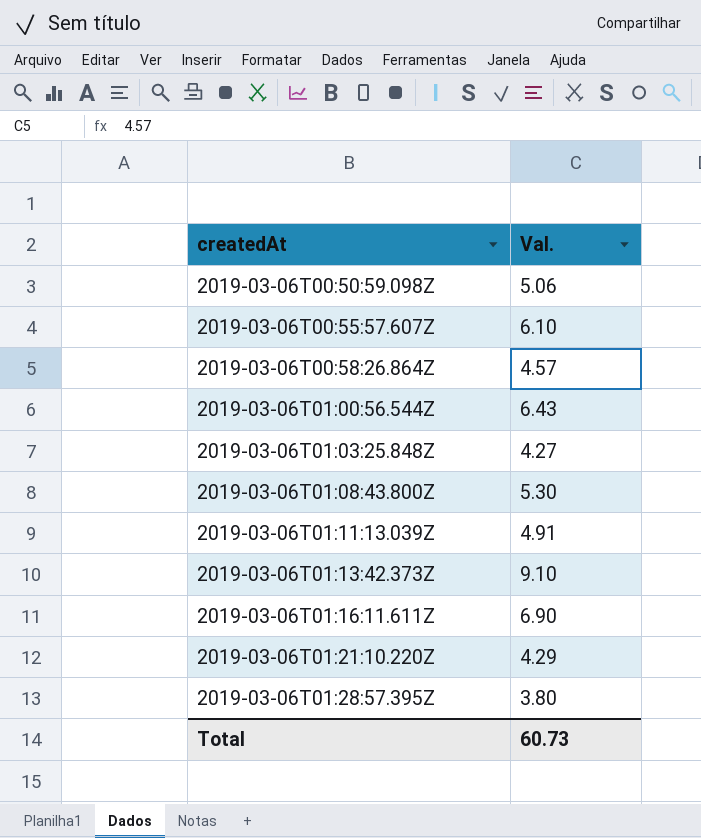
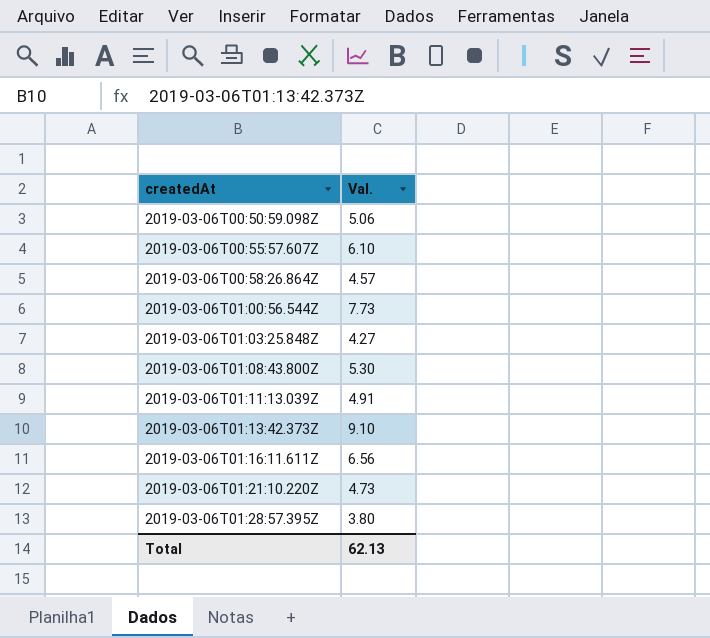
2019-03-06T01:00:56.544Z | Val.: 6.43 -> 7.73
2019-03-06T01:16:11.611Z | Val.: 6.90 -> 6.56
2019-03-06T01:21:10.220Z | Val.: 4.29 -> 4.73
Total | Val.: 60.73 -> 62.13

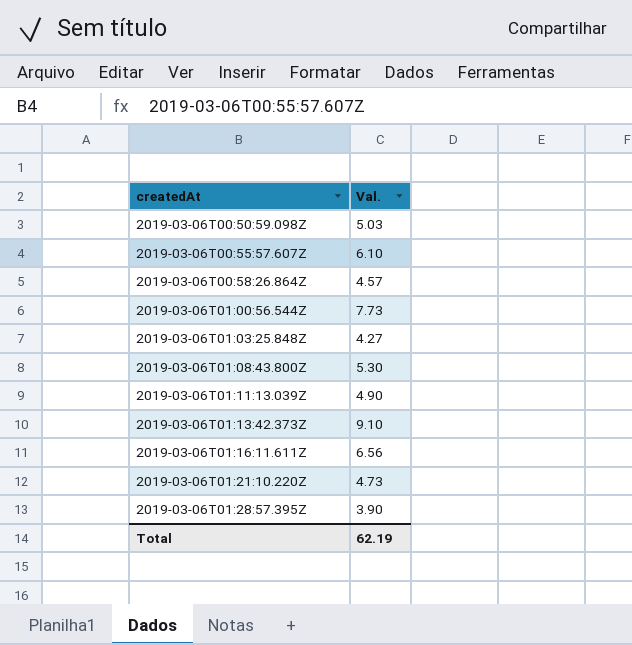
2019-03-06T00:50:59.098Z | Val.: 5.06 -> 5.03
2019-03-06T01:11:13.039Z | Val.: 4.91 -> 4.90
2019-03-06T01:28:57.395Z | Val.: 3.80 -> 3.90
Total | Val.: 62.13 -> 62.19

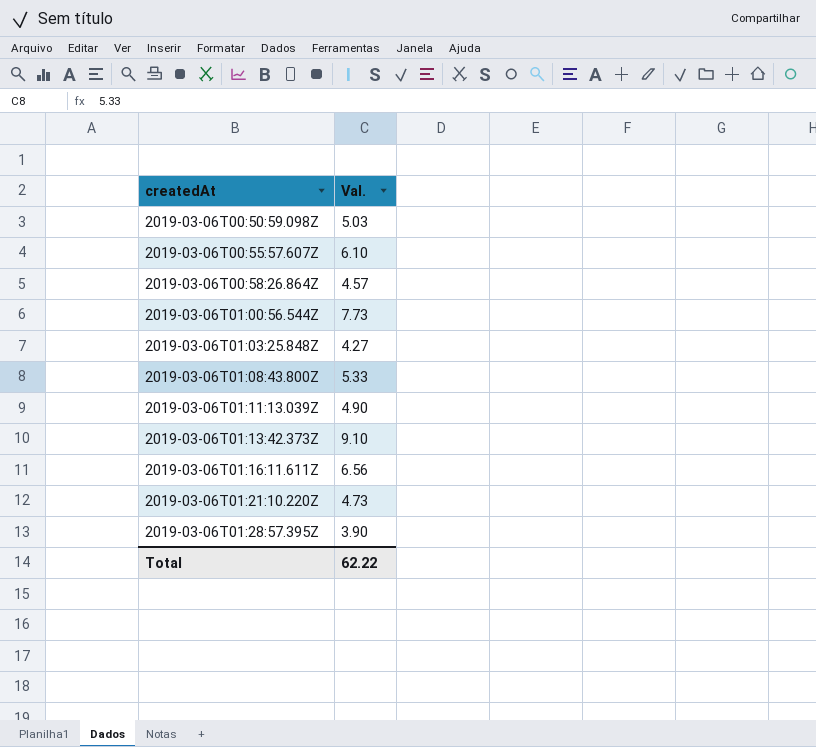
2019-03-06T01:08:43.800Z | Val.: 5.30 -> 5.33
Total | Val.: 62.19 -> 62.22

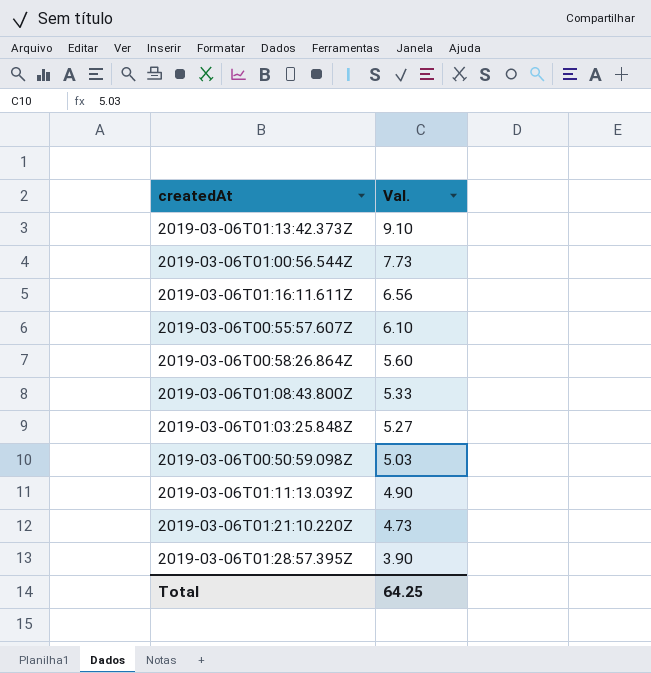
row order: createdAt ascending -> Val. descending
2019-03-06T00:58:26.864Z | Val.: 4.57 -> 5.60
2019-03-06T01:03:25.848Z | Val.: 4.27 -> 5.27
Total | Val.: 62.22 -> 64.25

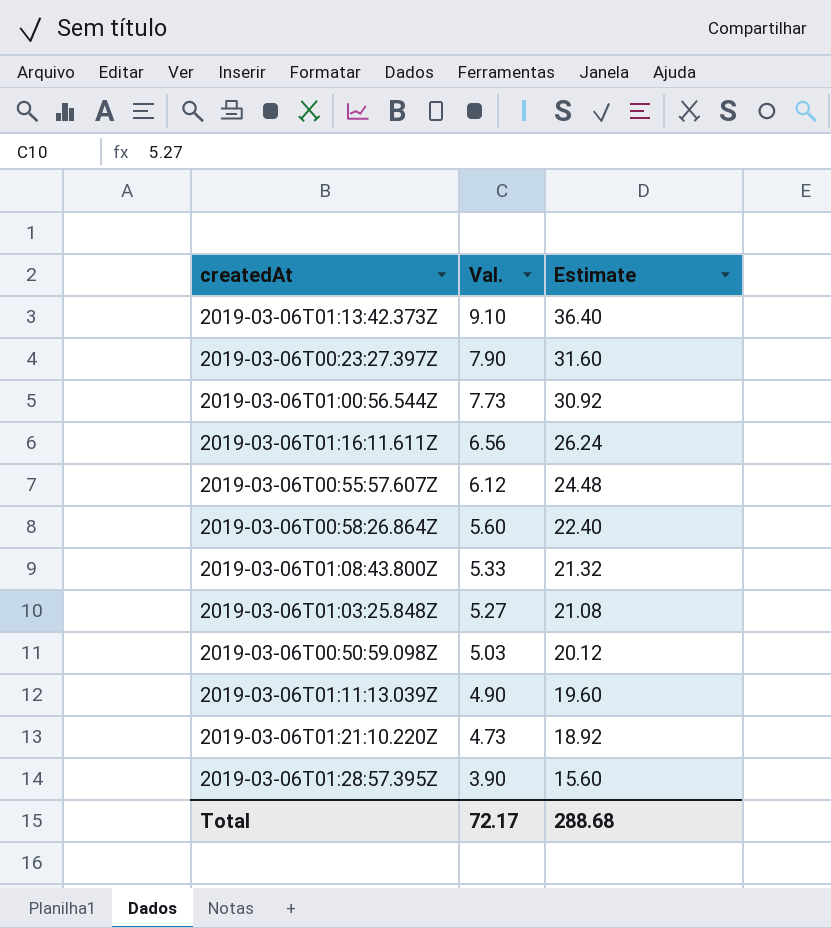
column Estimate | formula: none -> [Val.] * 4
row 2019-03-06T00:23:27.397Z: none -> 7.90 | 31.60
2019-03-06T00:55:57.607Z | Val.: 6.10 -> 6.12
Total | Val.: 64.25 -> 72.17

